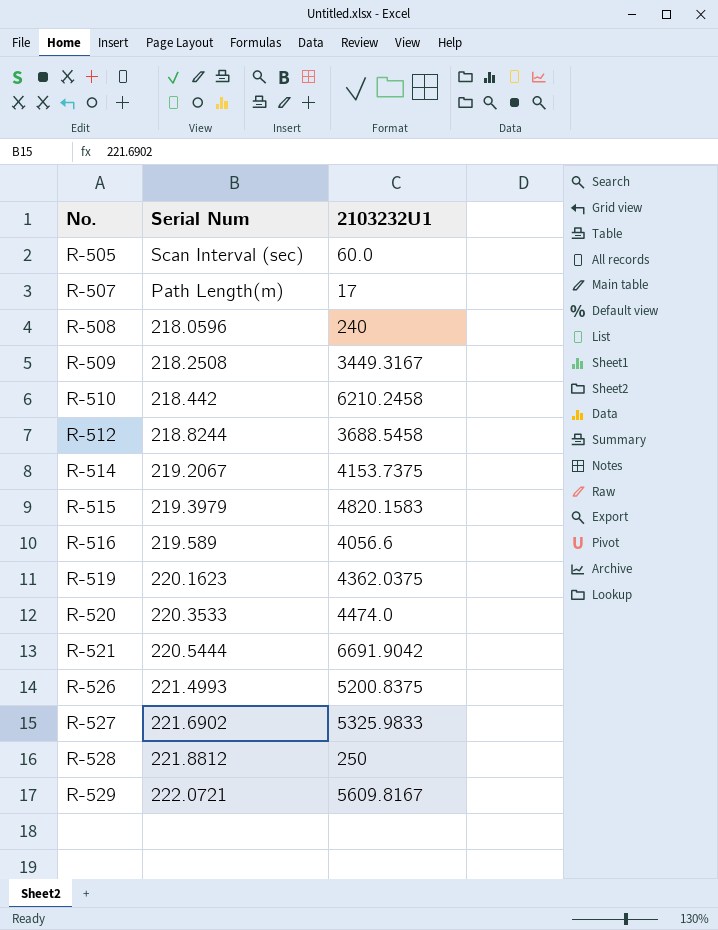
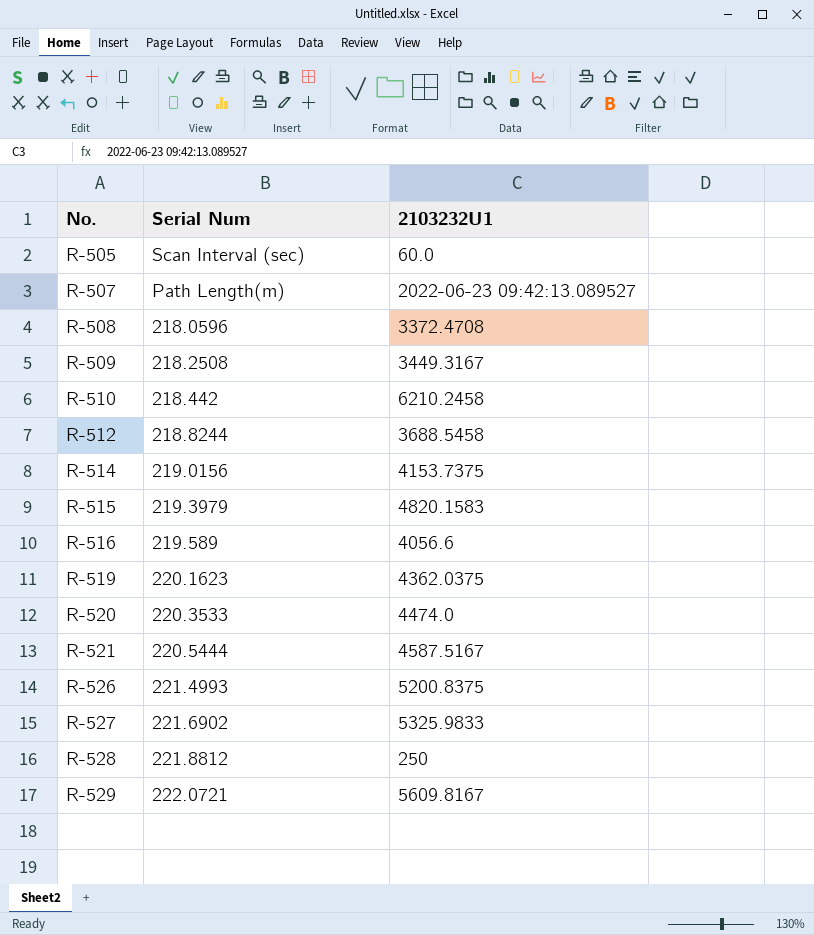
R-507 | 2103232U1: 17 -> 2022-06-23 09:42:13.089527
R-508 | 2103232U1: 240 -> 3372.4708
R-514 | Serial Num: 219.2067 -> 219.0156
R-521 | 2103232U1: 6691.9042 -> 4587.5167

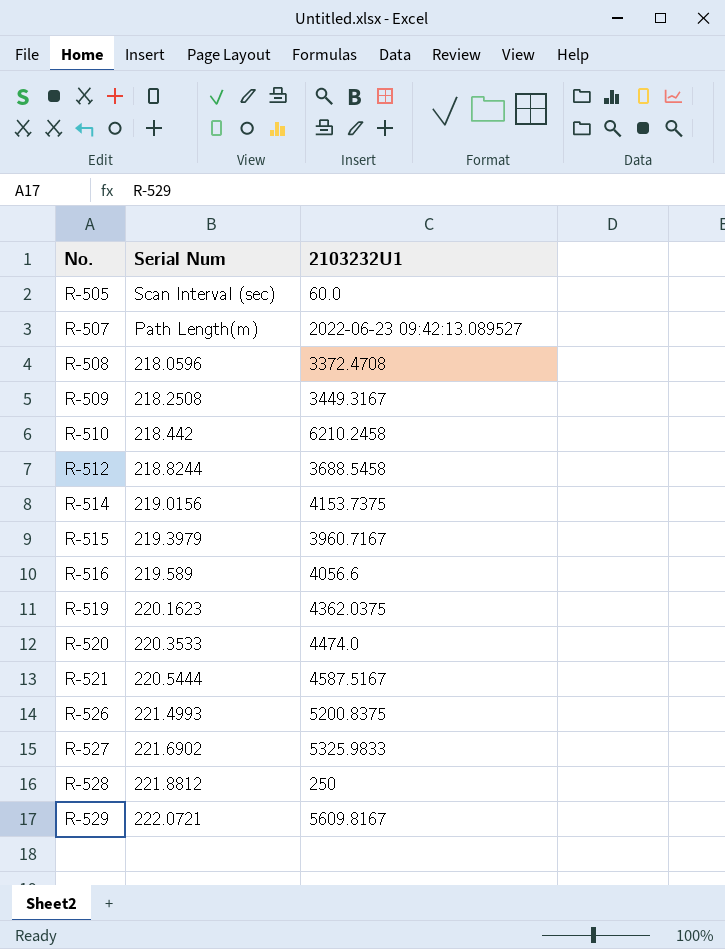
R-515 | 2103232U1: 4820.1583 -> 3960.7167

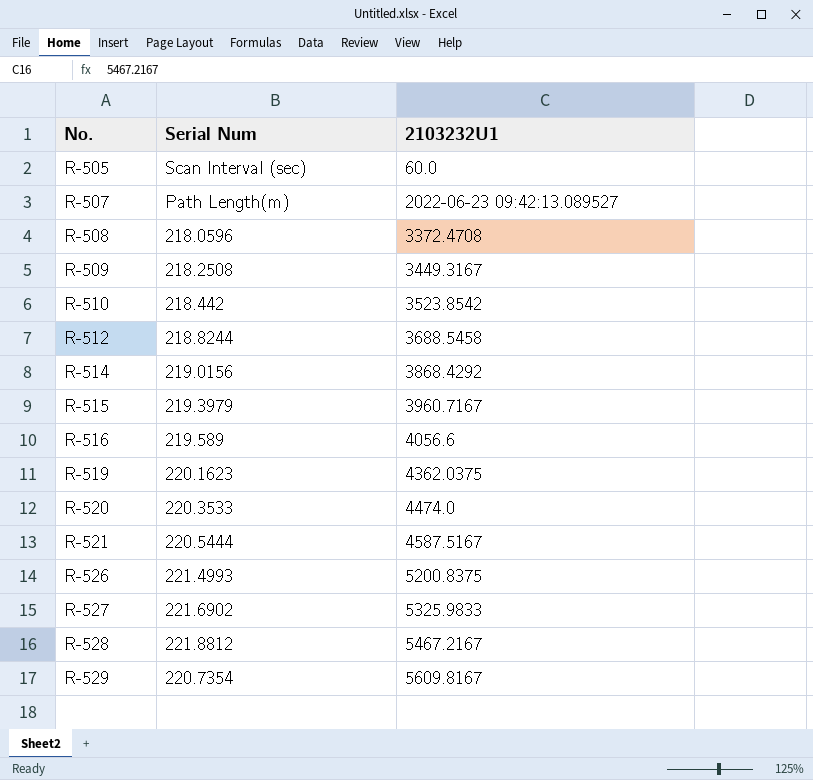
R-510 | 2103232U1: 6210.2458 -> 3523.8542
R-514 | 2103232U1: 4153.7375 -> 3868.4292
R-528 | 2103232U1: 250 -> 5467.2167
R-529 | Serial Num: 222.0721 -> 220.7354

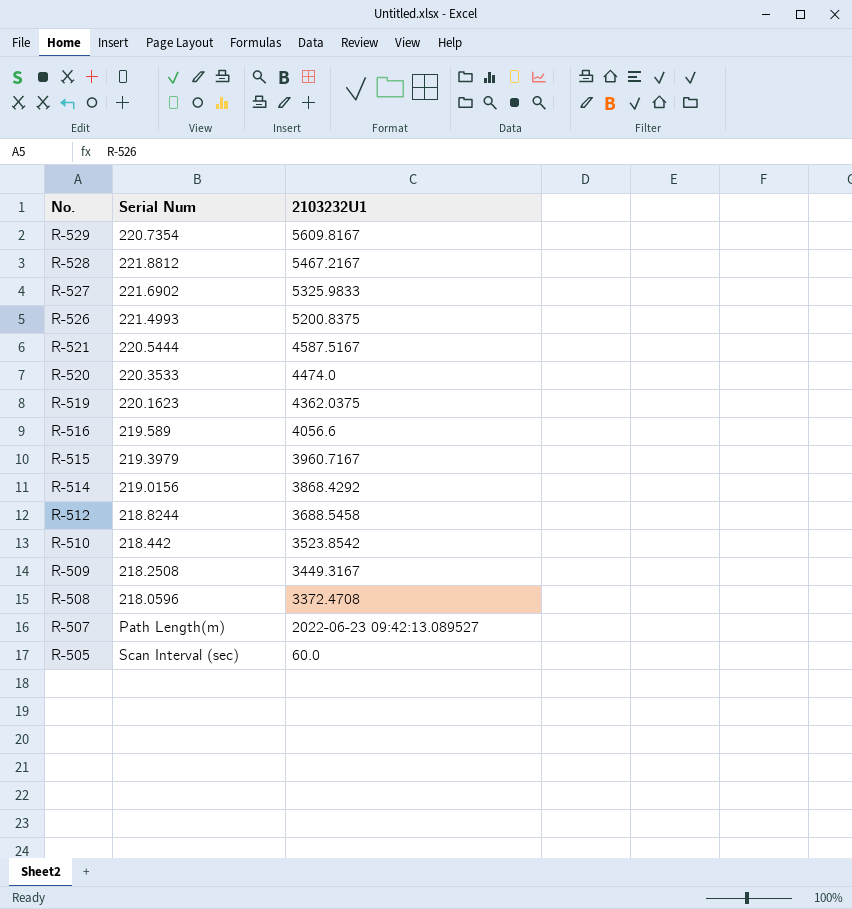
row order: No. ascending -> No. descending

